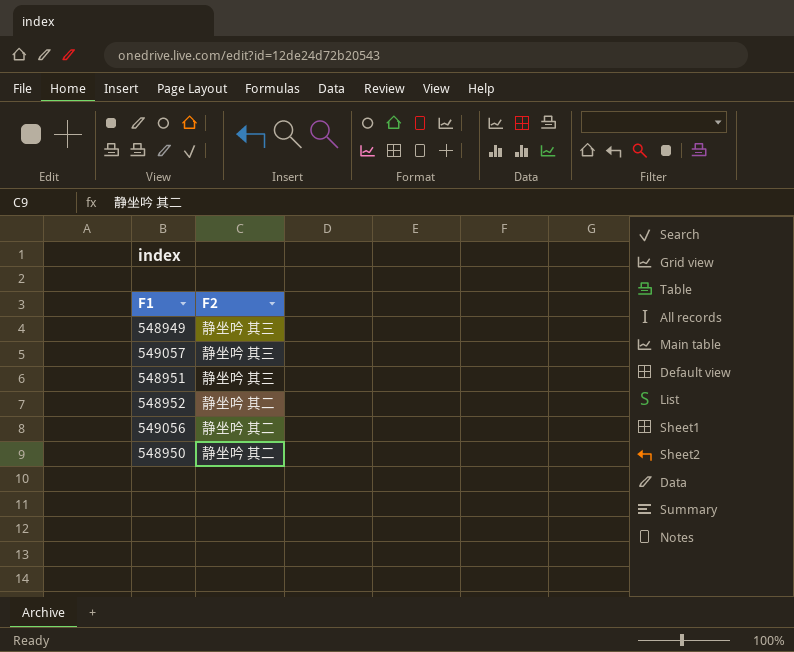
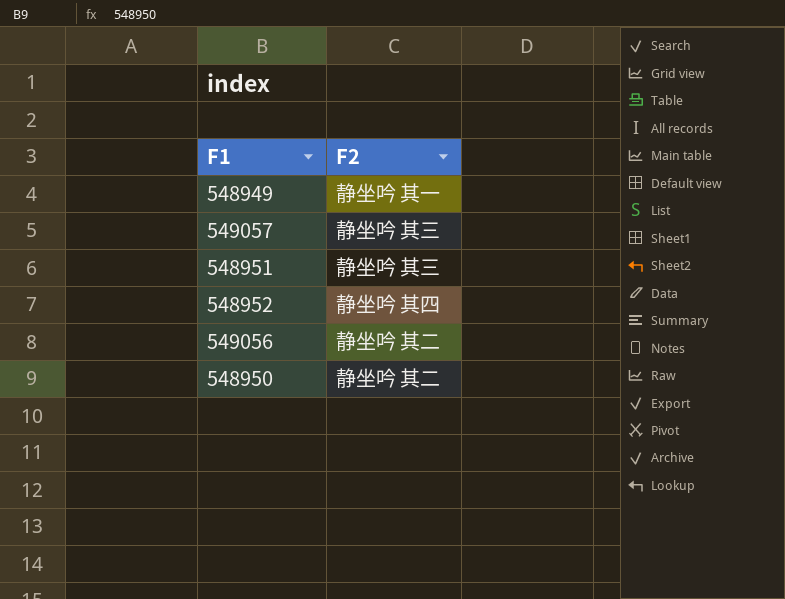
548949 | F2: 静坐吟 其三 -> 静坐吟 其一
548952 | F2: 静坐吟 其二 -> 静坐吟 其四

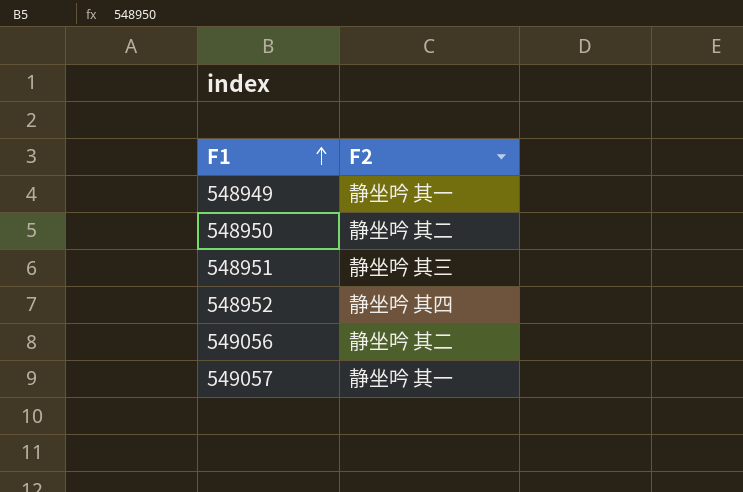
row order: none -> F1 ascending
549057 | F2: 静坐吟 其三 -> 静坐吟 其一

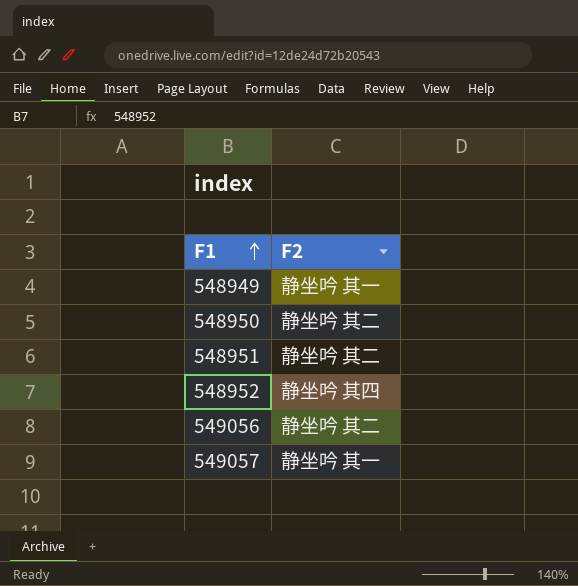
548951 | F2: 静坐吟 其三 -> 静坐吟 其二

